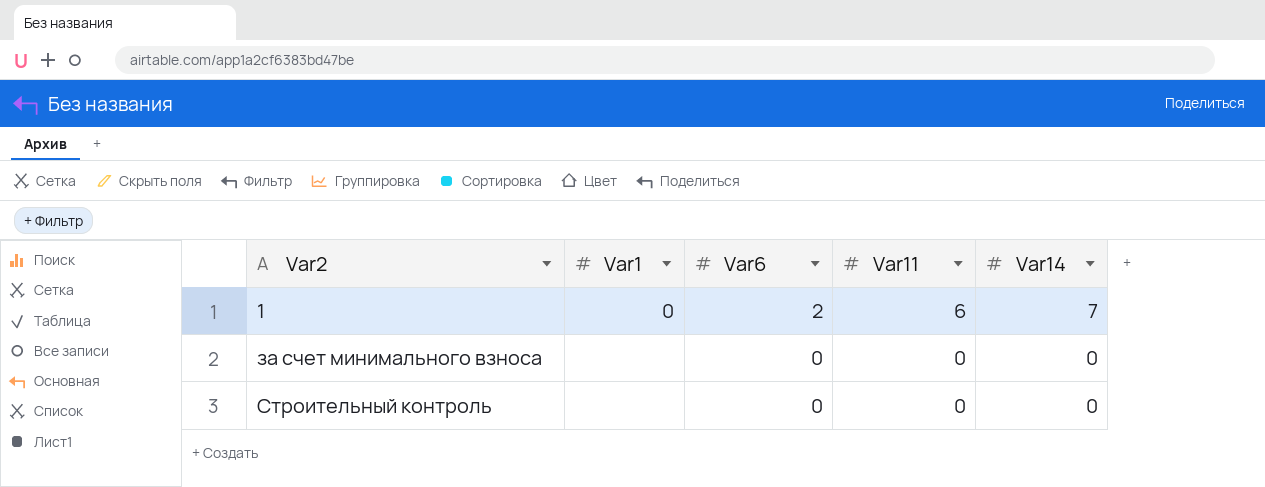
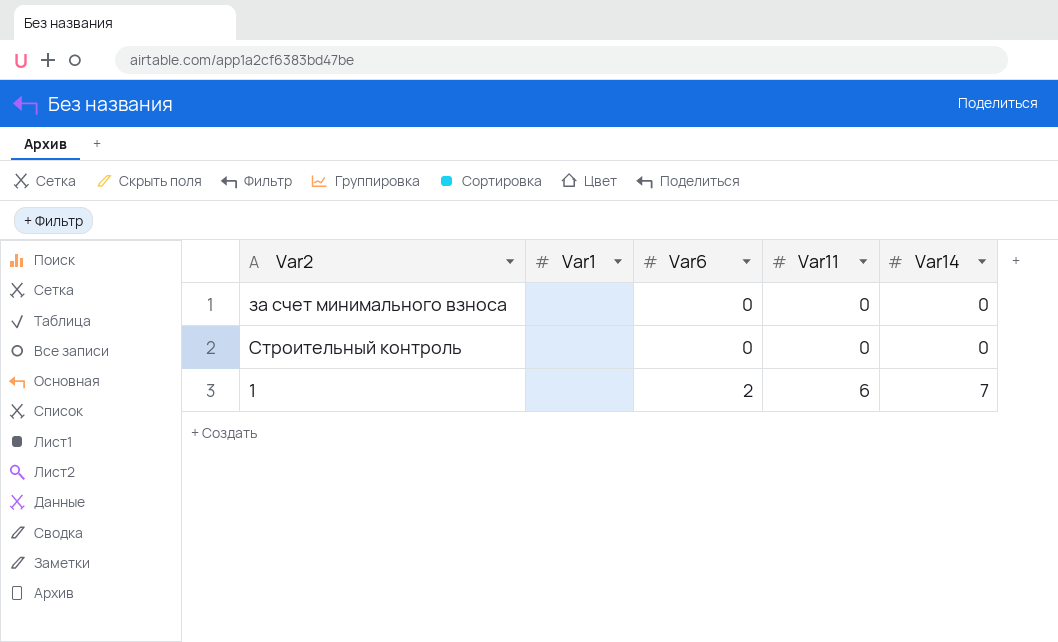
row order: Var2 ascending -> Var6 ascending
1 | Var1: 0 -> none

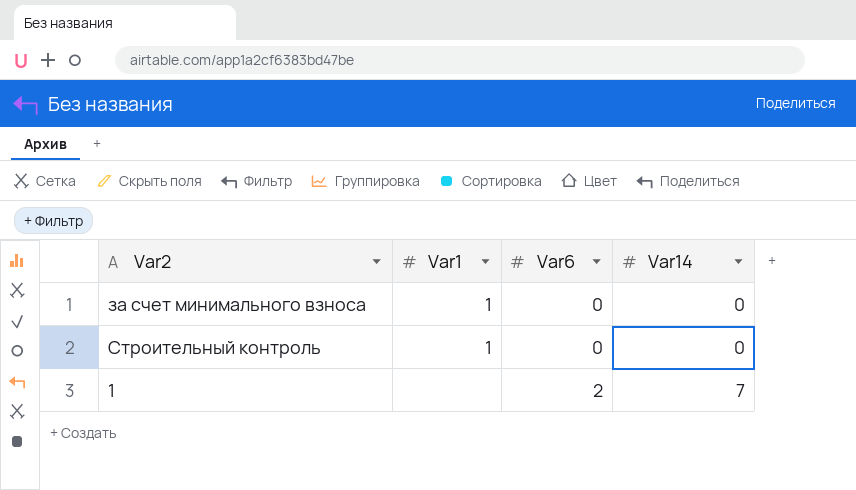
column Var11 | position: 4 -> none
за счет минимального взноса | Var1: none -> 1
Строительный контроль | Var1: none -> 1

